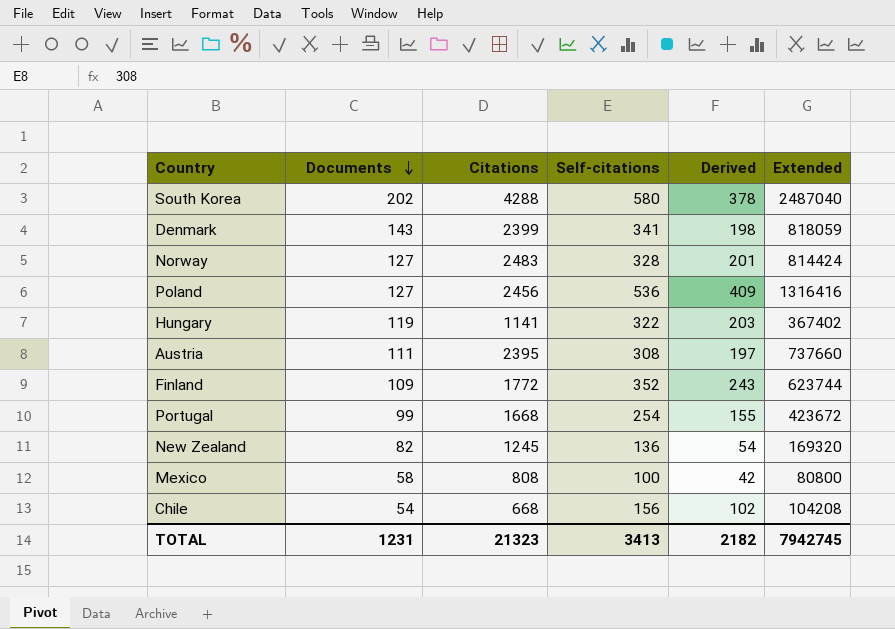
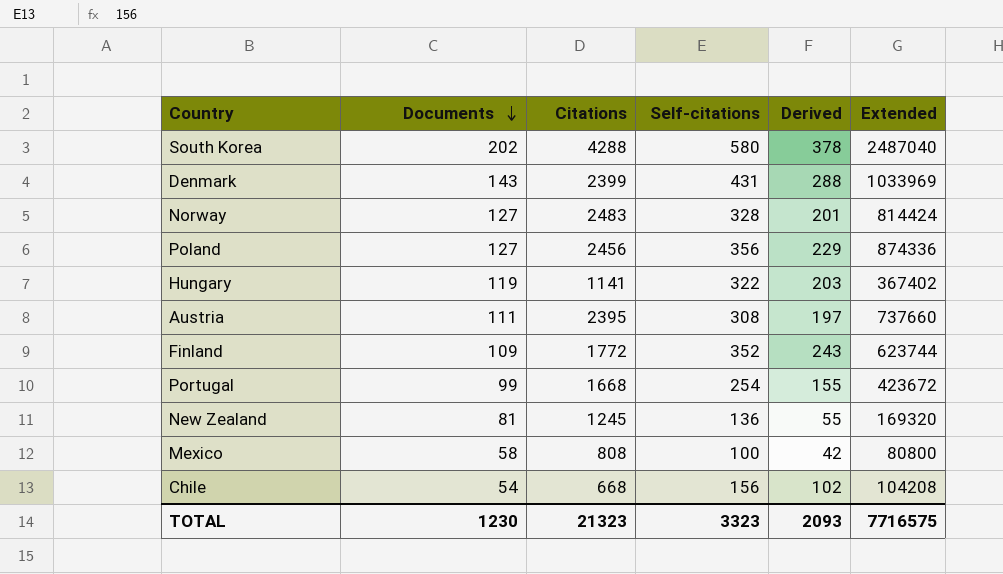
Denmark | Self-citations: 341 -> 431
Denmark | Derived: 198 -> 288
Denmark | Extended: 818059 -> 1033969
Poland | Self-citations: 536 -> 356
Poland | Derived: 409 -> 229
Poland | Extended: 1316416 -> 874336
New Zealand | Documents: 82 -> 81
New Zealand | Derived: 54 -> 55
TOTAL | Documents: 1231 -> 1230
TOTAL | Self-citations: 3413 -> 3323
TOTAL | Derived: 2182 -> 2093
TOTAL | Extended: 7942745 -> 7716575

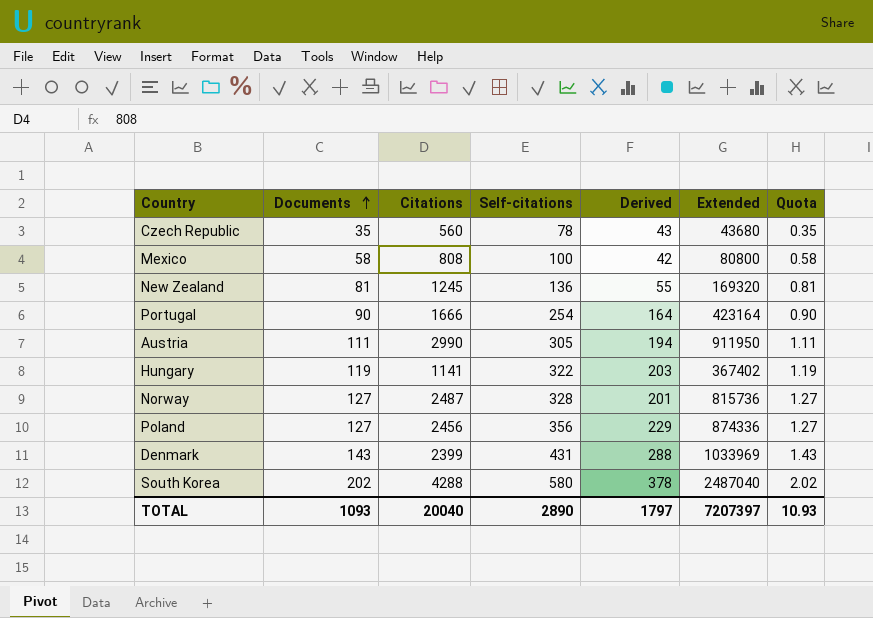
row order: Documents descending -> Documents ascending
column Quota | formula: none -> [Documents] * 0.01
row Finland: 109 | 1772 | 352 | 243 | 623744 -> none
row Chile: 54 | 668 | 156 | 102 | 104208 -> none
row Czech Republic: none -> 35 | 560 | 78 | 43 | 43680 | 0.35
Portugal | Documents: 99 -> 90
Portugal | Citations: 1668 -> 1666
Portugal | Derived: 155 -> 164
Portugal | Extended: 423672 -> 423164
Austria | Citations: 2395 -> 2990
Austria | Self-citations: 308 -> 305
Austria | Derived: 197 -> 194
Austria | Extended: 737660 -> 911950
Norway | Citations: 2483 -> 2487
Norway | Extended: 814424 -> 815736
TOTAL | Documents: 1230 -> 1093
TOTAL | Citations: 21323 -> 20040
TOTAL | Self-citations: 3323 -> 2890
TOTAL | Derived: 2093 -> 1797
TOTAL | Extended: 7716575 -> 7207397

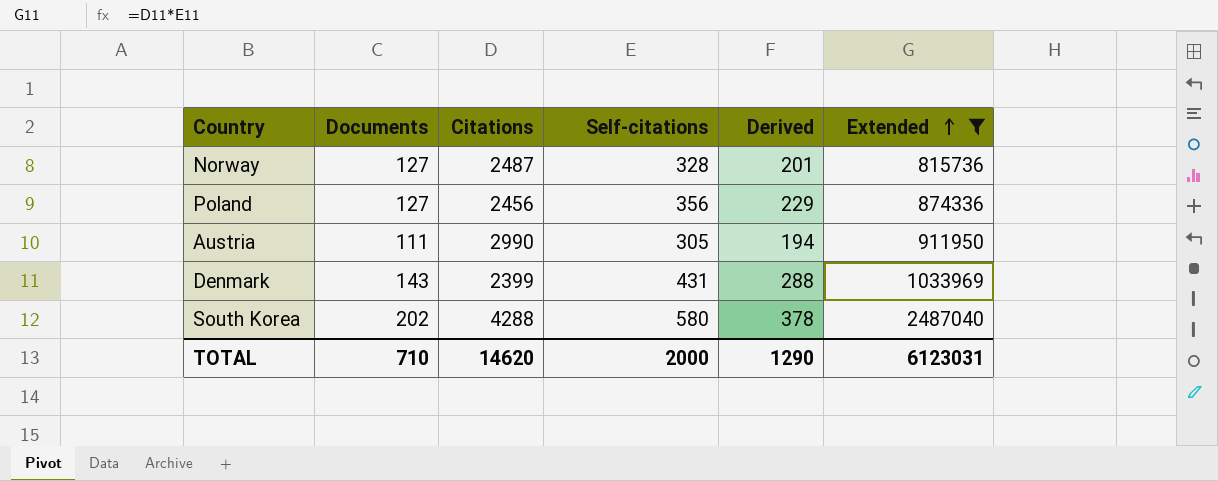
filter: none -> Extended >= 815736
row order: Documents ascending -> Extended ascending
column Quota | formula: [Documents] * 0.01 -> none
TOTAL | Documents: 1093 -> 710
TOTAL | Citations: 20040 -> 14620
TOTAL | Self-citations: 2890 -> 2000
TOTAL | Derived: 1797 -> 1290
TOTAL | Extended: 7207397 -> 6123031

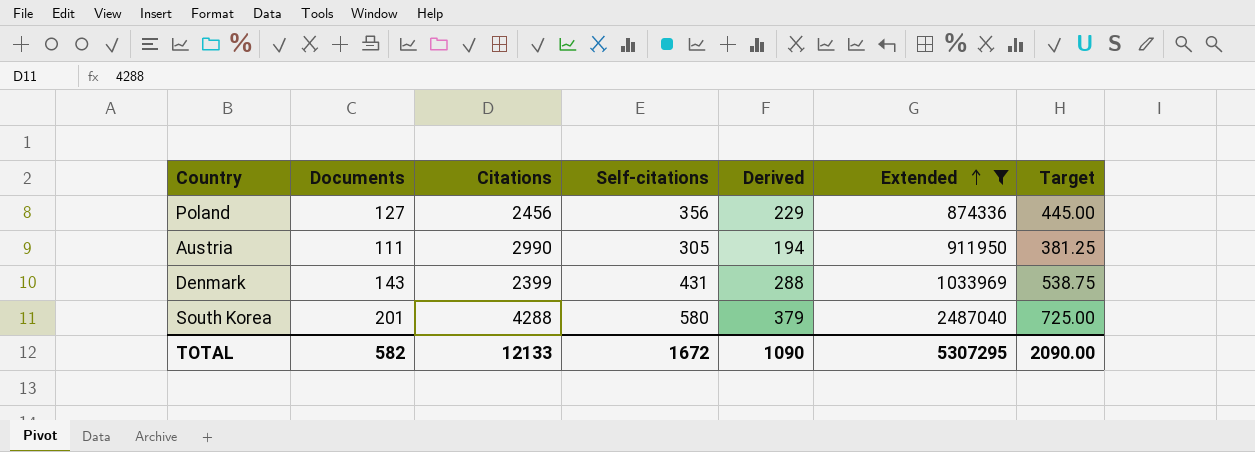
column Target | formula: none -> [Self-citations] * 1.25
row Norway: 127 | 2487 | 328 | 201 | 815736 -> none
South Korea | Documents: 202 -> 201
South Korea | Derived: 378 -> 379
TOTAL | Documents: 710 -> 582
TOTAL | Citations: 14620 -> 12133
TOTAL | Self-citations: 2000 -> 1672
TOTAL | Derived: 1290 -> 1090
TOTAL | Extended: 6123031 -> 5307295

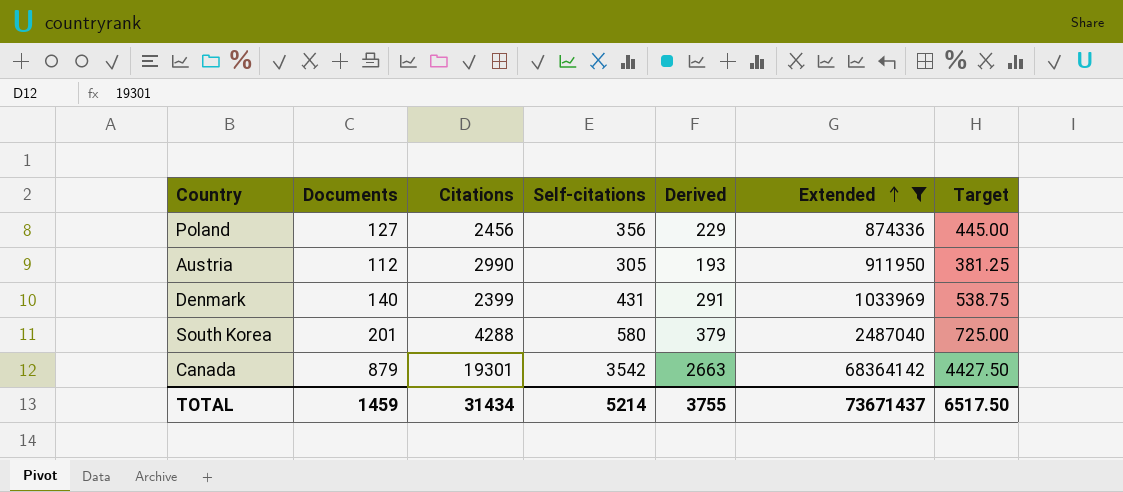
Austria | Documents: 111 -> 112
Austria | Derived: 194 -> 193
Denmark | Documents: 143 -> 140
Denmark | Derived: 288 -> 291
row Canada: none -> 879 | 19301 | 3542 | 2663 | 68364142 | 4427.50
TOTAL | Documents: 582 -> 1459
TOTAL | Citations: 12133 -> 31434
TOTAL | Self-citations: 1672 -> 5214
TOTAL | Derived: 1090 -> 3755
TOTAL | Extended: 5307295 -> 73671437
TOTAL | Target: 2090.00 -> 6517.50

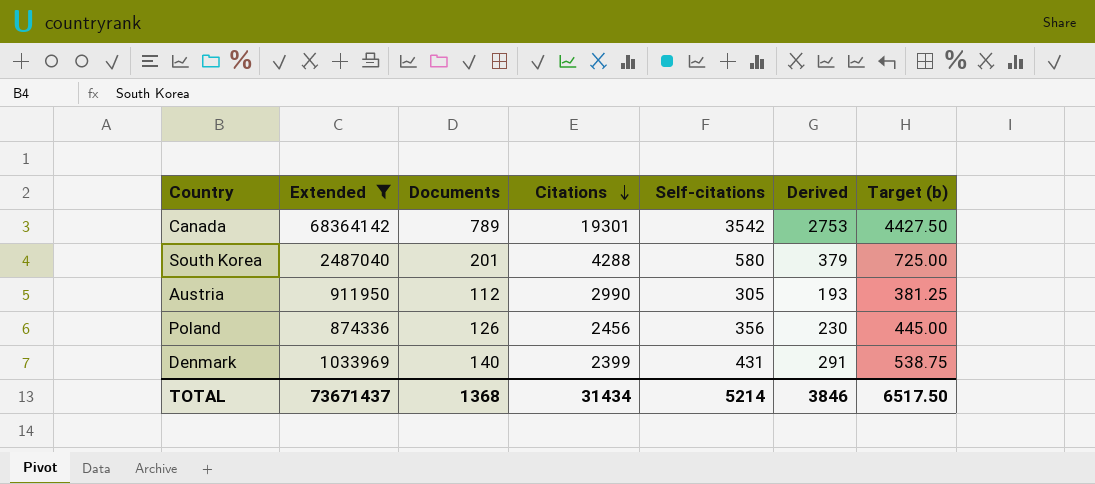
row order: Extended ascending -> Citations descending
column Extended | position: 6 -> 2
column name: Target -> Target (b)
Canada | Documents: 879 -> 789
Canada | Derived: 2663 -> 2753
Poland | Documents: 127 -> 126
Poland | Derived: 229 -> 230
TOTAL | Documents: 1459 -> 1368
TOTAL | Derived: 3755 -> 3846

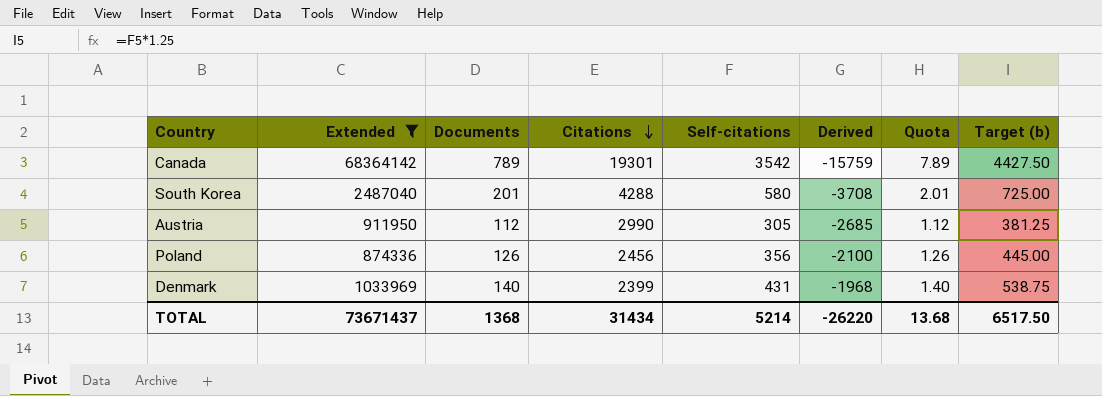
column Derived | formula: [Self-citations] - [Documents] -> [Self-citations] - [Citations]
column Quota | formula: none -> [Documents] * 0.01
TOTAL | Derived: 3846 -> -26220

